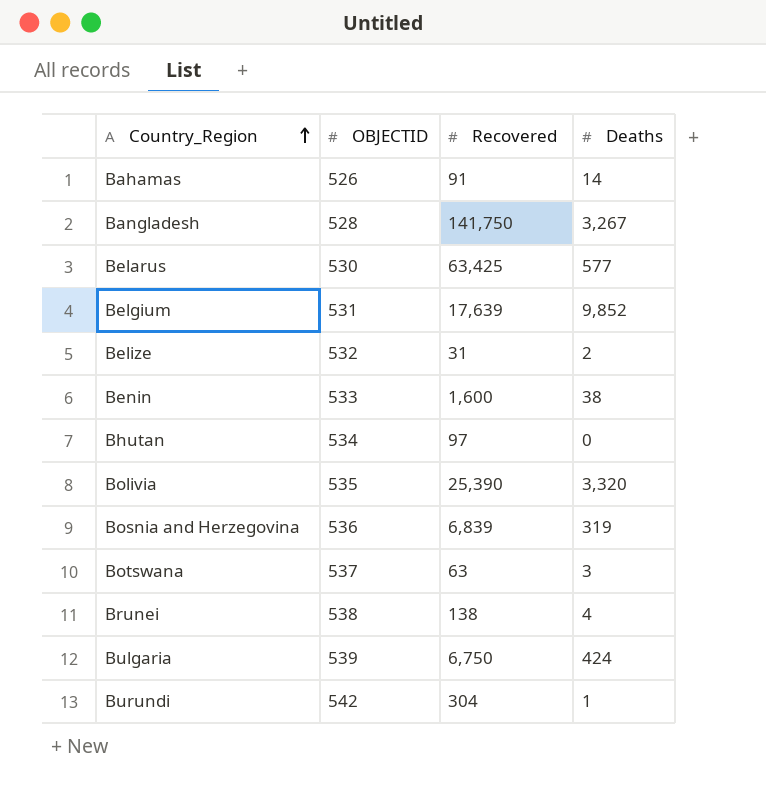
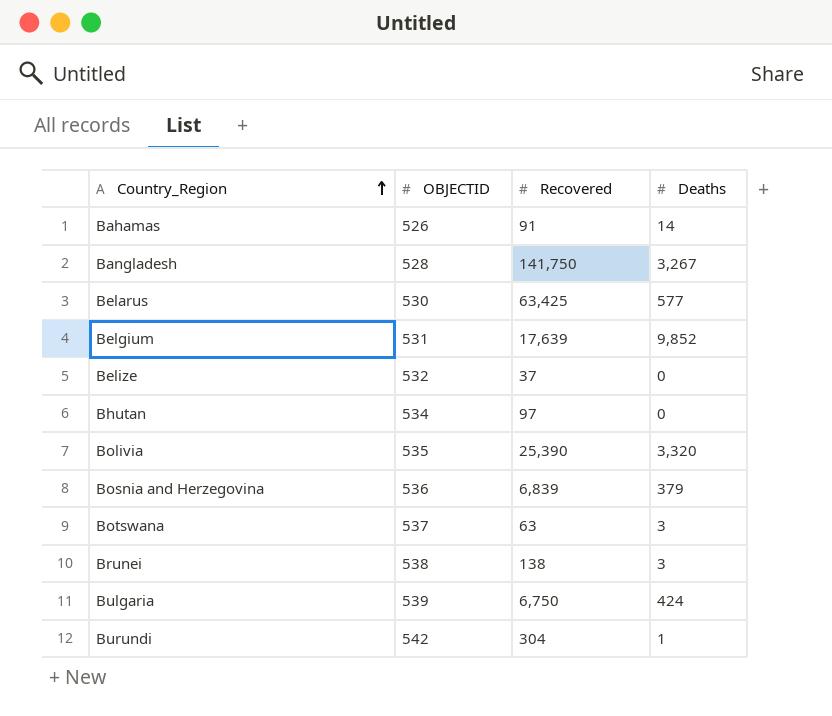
row Benin: 533 | 1,600 | 38 -> none
Belize | Recovered: 31 -> 37
Belize | Deaths: 2 -> 0
Bosnia and Herzegovina | Deaths: 319 -> 379
Brunei | Deaths: 4 -> 3

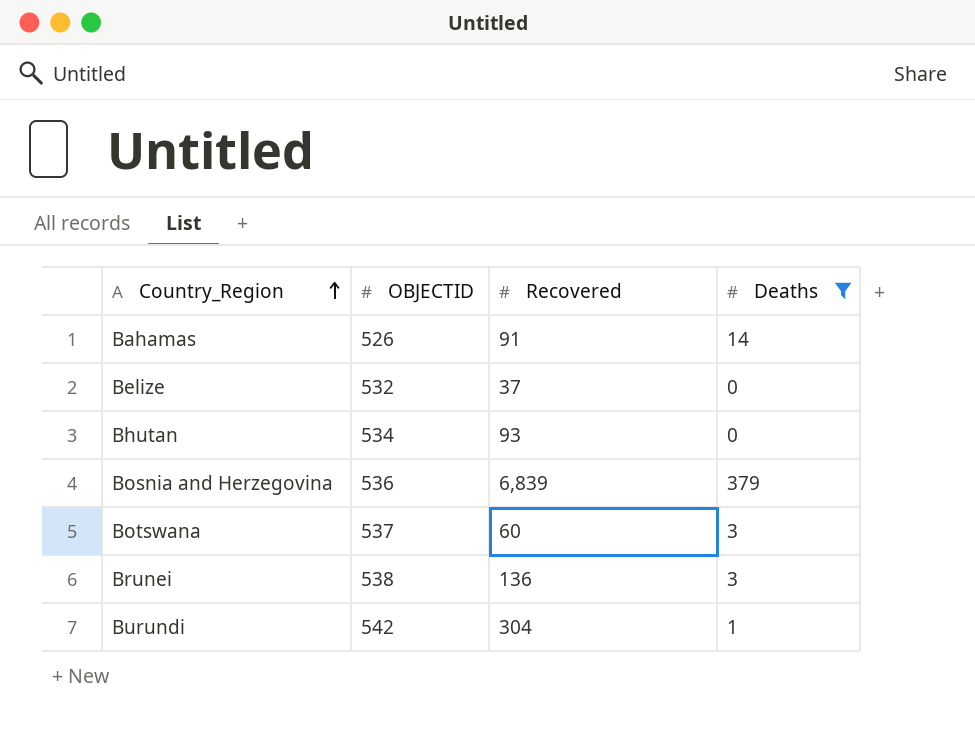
filter: none -> Deaths <= 379
Bhutan | Recovered: 97 -> 93
Botswana | Recovered: 63 -> 60
Brunei | Recovered: 138 -> 136

